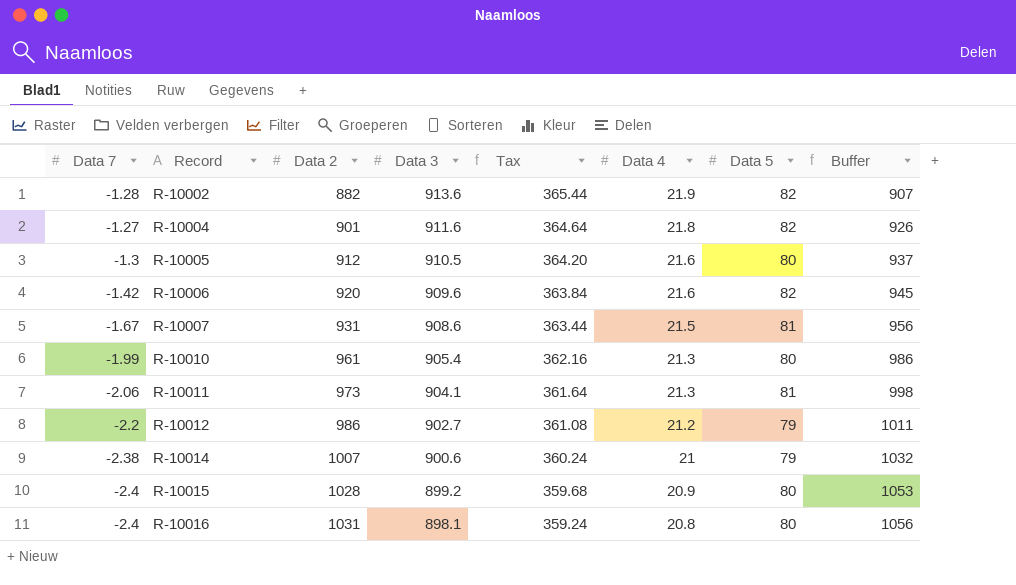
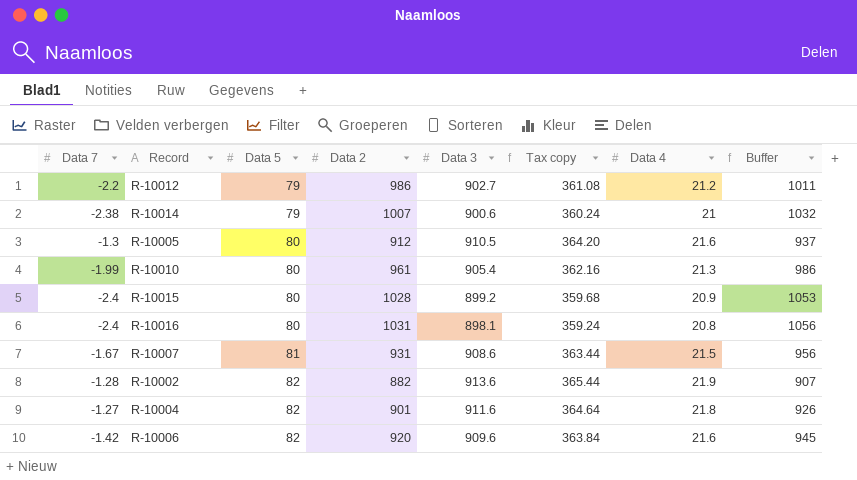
row order: Record ascending -> Data 5 ascending
column Data 5 | position: 7 -> 3
column name: Tax -> Tax copy
row R-10011: -2.06 | 973 | 904.1 | 361.64 | 21.3 | 81 | 998 -> none

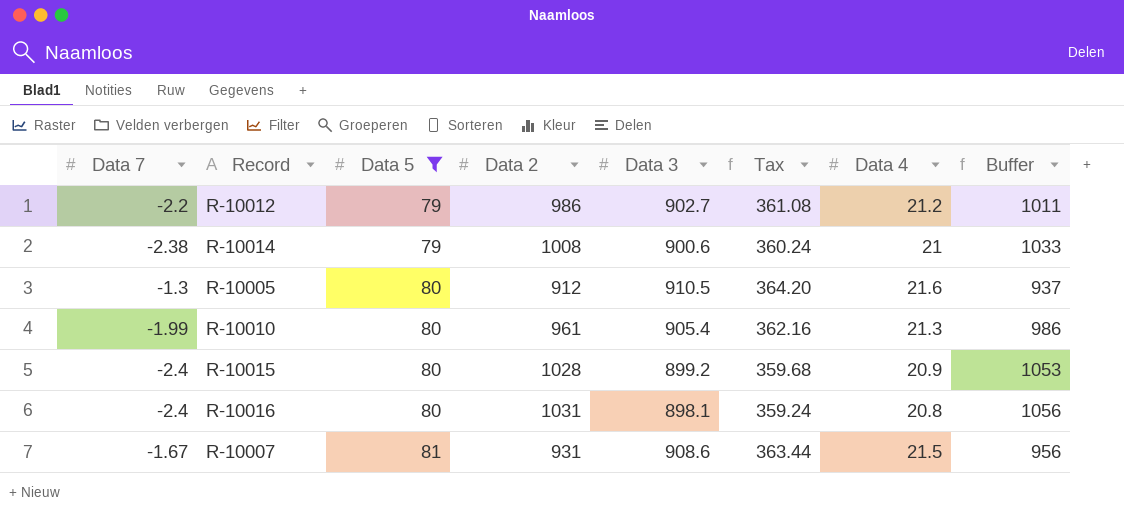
filter: none -> Data 5 != 82
column name: Tax copy -> Tax
R-10014 | Data 2: 1007 -> 1008
R-10014 | Buffer: 1032 -> 1033

